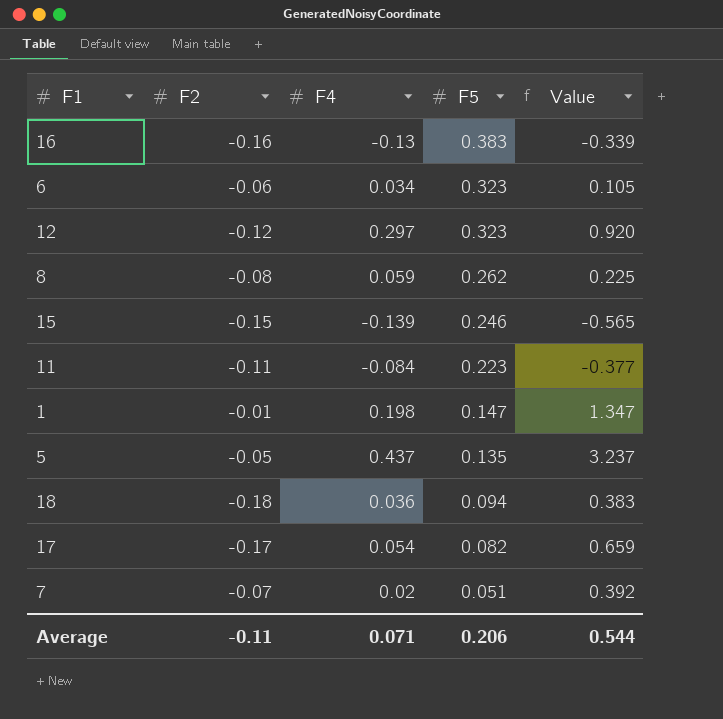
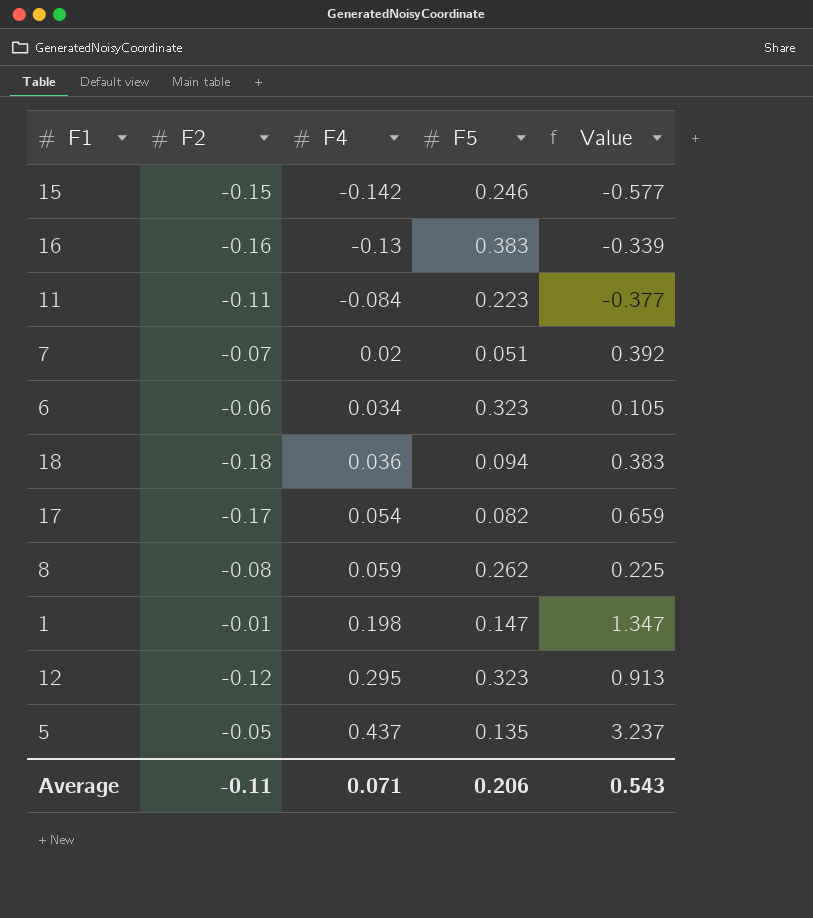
row order: F5 descending -> F4 ascending
15 | F4: -0.139 -> -0.142
15 | Value: -0.565 -> -0.577
12 | F4: 0.297 -> 0.295
12 | Value: 0.920 -> 0.913
Average | Value: 0.544 -> 0.543

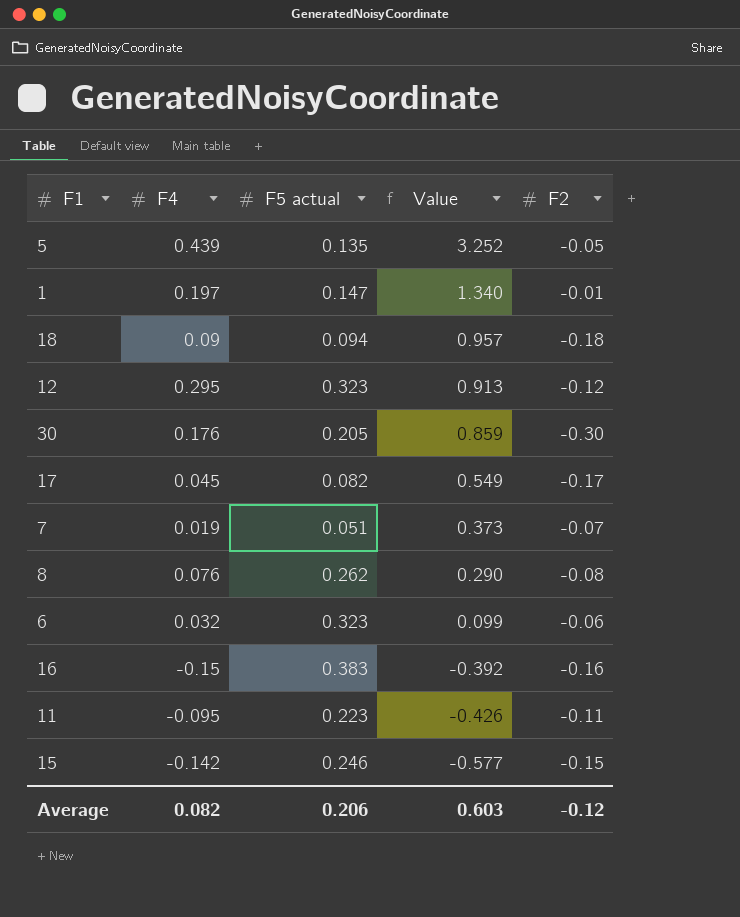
row order: F4 ascending -> Value descending
column name: F5 -> F5 actual
column F2 | position: 2 -> 5
5 | F4: 0.437 -> 0.439
5 | Value: 3.237 -> 3.252
1 | F4: 0.198 -> 0.197
1 | Value: 1.347 -> 1.340
18 | F4: 0.036 -> 0.09
18 | Value: 0.383 -> 0.957
row 30: none -> 0.176 | 0.205 | 0.859 | -0.30
17 | F4: 0.054 -> 0.045
17 | Value: 0.659 -> 0.549
7 | F4: 0.02 -> 0.019
7 | Value: 0.392 -> 0.373
8 | F4: 0.059 -> 0.076
8 | Value: 0.225 -> 0.290
6 | F4: 0.034 -> 0.032
6 | Value: 0.105 -> 0.099
16 | F4: -0.13 -> -0.15
16 | Value: -0.339 -> -0.392
11 | F4: -0.084 -> -0.095
11 | Value: -0.377 -> -0.426
Average | F4: 0.071 -> 0.082
Average | Value: 0.543 -> 0.603
Average | F2: -0.11 -> -0.12

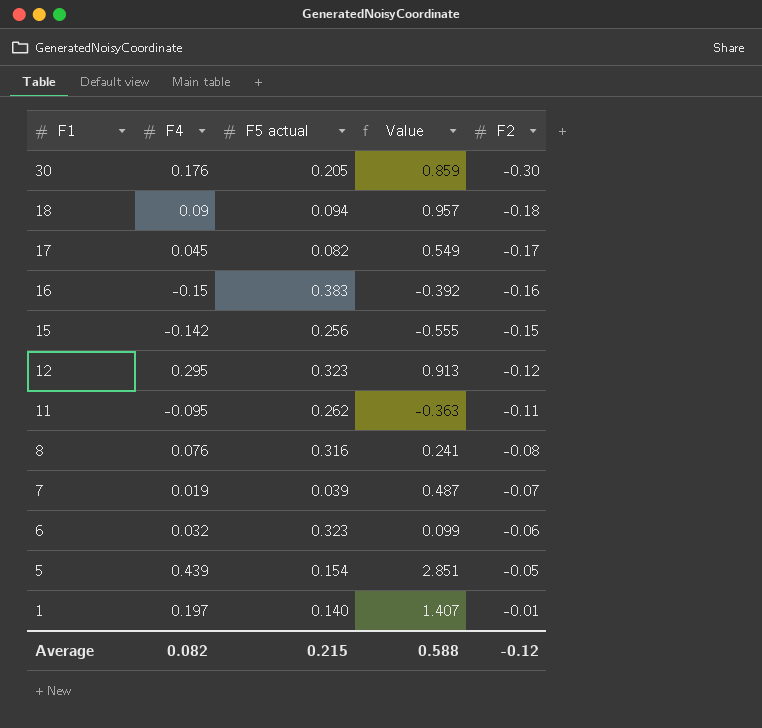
row order: Value descending -> F1 descending
15 | F5 actual: 0.246 -> 0.256
15 | Value: -0.577 -> -0.555
11 | F5 actual: 0.223 -> 0.262
11 | Value: -0.426 -> -0.363
8 | F5 actual: 0.262 -> 0.316
8 | Value: 0.290 -> 0.241
7 | F5 actual: 0.051 -> 0.039
7 | Value: 0.373 -> 0.487
5 | F5 actual: 0.135 -> 0.154
5 | Value: 3.252 -> 2.851
1 | F5 actual: 0.147 -> 0.140
1 | Value: 1.340 -> 1.407
Average | F5 actual: 0.206 -> 0.215
Average | Value: 0.603 -> 0.588

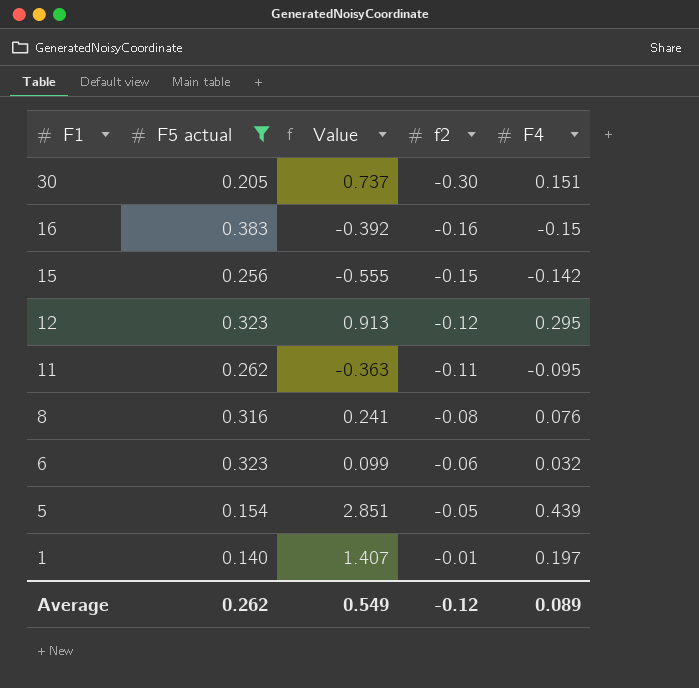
filter: none -> F5 actual >= 0.140
column name: F2 -> f2
column F4 | position: 2 -> 5
30 | Value: 0.859 -> 0.737
30 | F4: 0.176 -> 0.151
Average | F5 actual: 0.215 -> 0.262
Average | Value: 0.588 -> 0.549
Average | F4: 0.082 -> 0.089

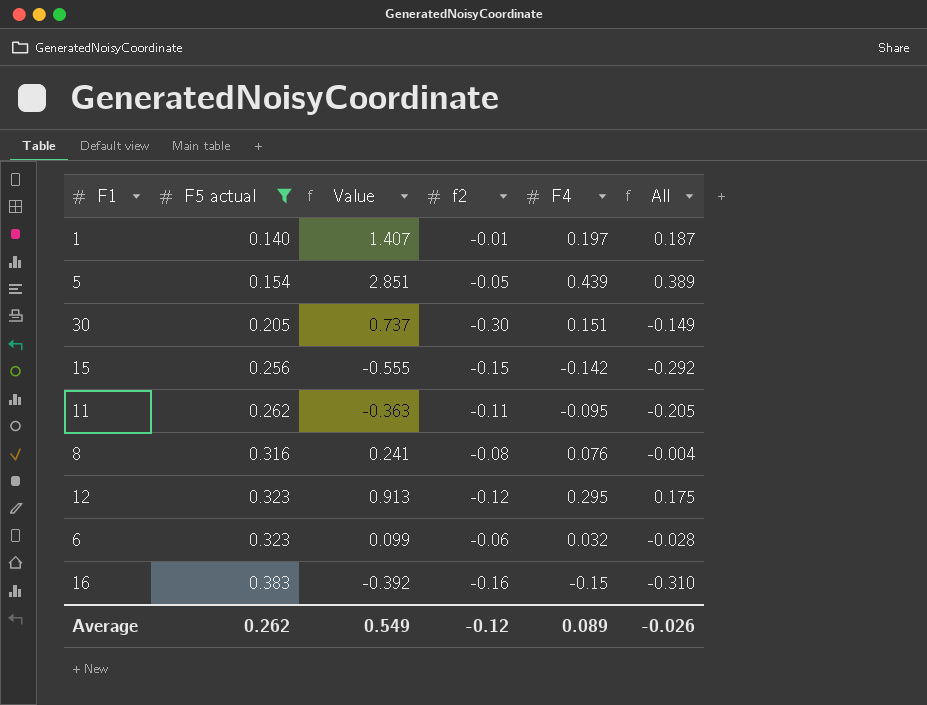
row order: F1 descending -> F5 actual ascending
column All | formula: none -> [f2] + [F4]

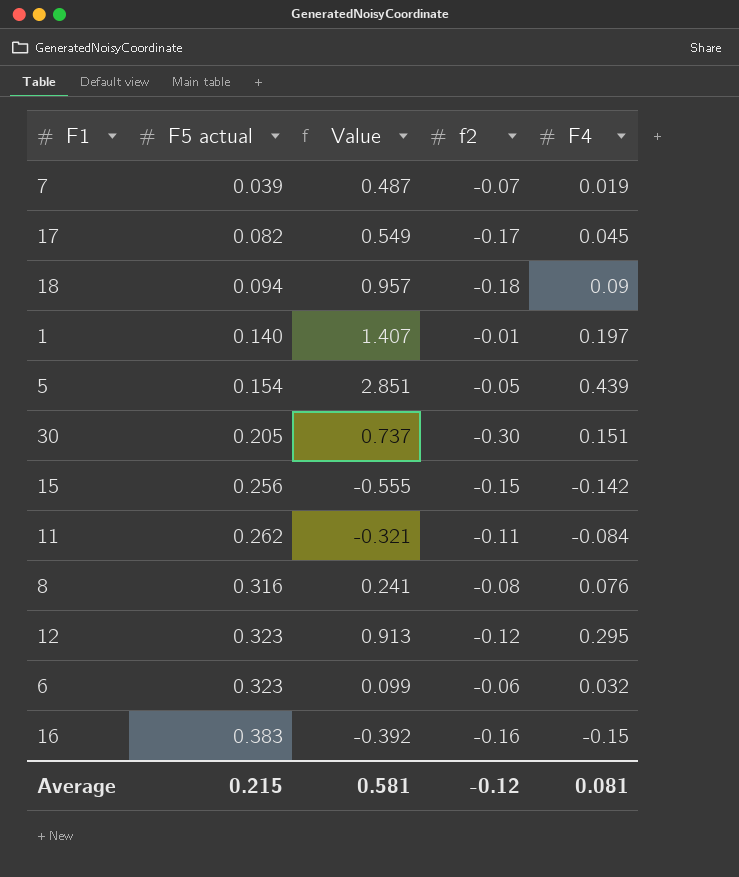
filter: F5 actual >= 0.140 -> none
column All | formula: [f2] + [F4] -> none
11 | Value: -0.363 -> -0.321
11 | F4: -0.095 -> -0.084
Average | F5 actual: 0.262 -> 0.215
Average | Value: 0.549 -> 0.581
Average | F4: 0.089 -> 0.081

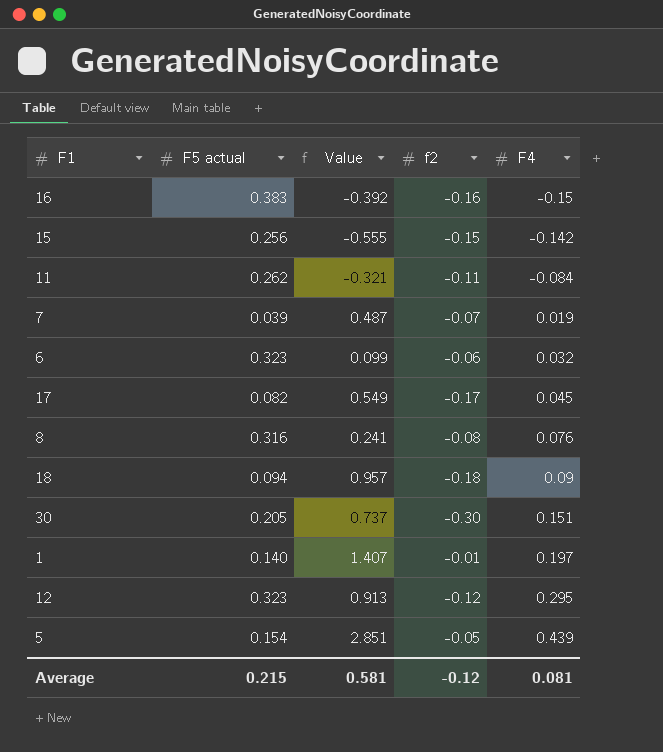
row order: F5 actual ascending -> F4 ascending

